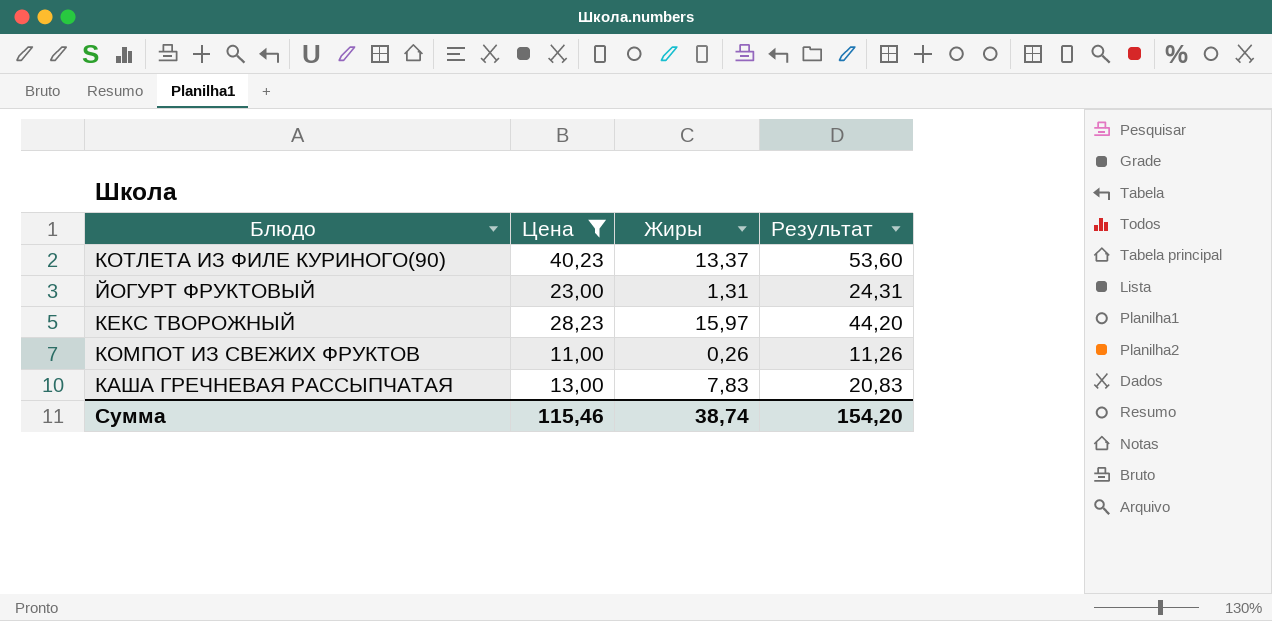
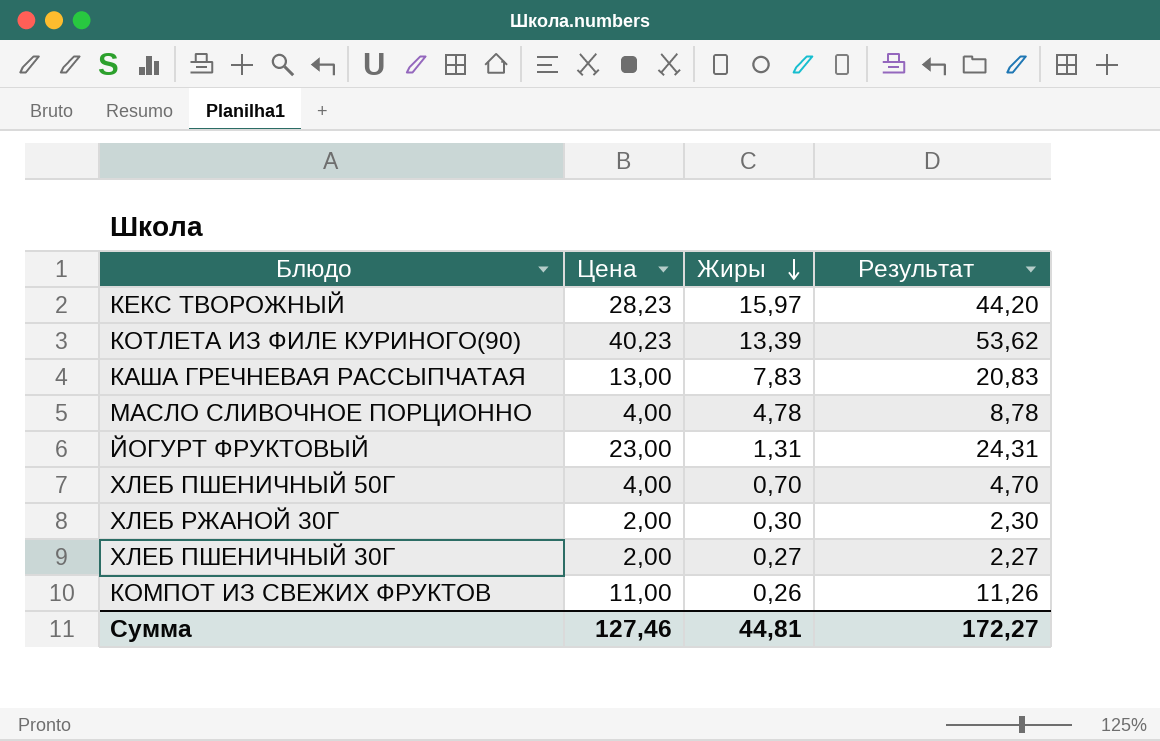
filter: Цена >= 11,00 -> none
row order: none -> Жиры descending
КОТЛЕТА ИЗ ФИЛЕ КУРИНОГО(90) | Жиры: 13,37 -> 13,39
КОТЛЕТА ИЗ ФИЛЕ КУРИНОГО(90) | Результат: 53,60 -> 53,62
Сумма | Цена: 115,46 -> 127,46
Сумма | Жиры: 38,74 -> 44,81
Сумма | Результат: 154,20 -> 172,27

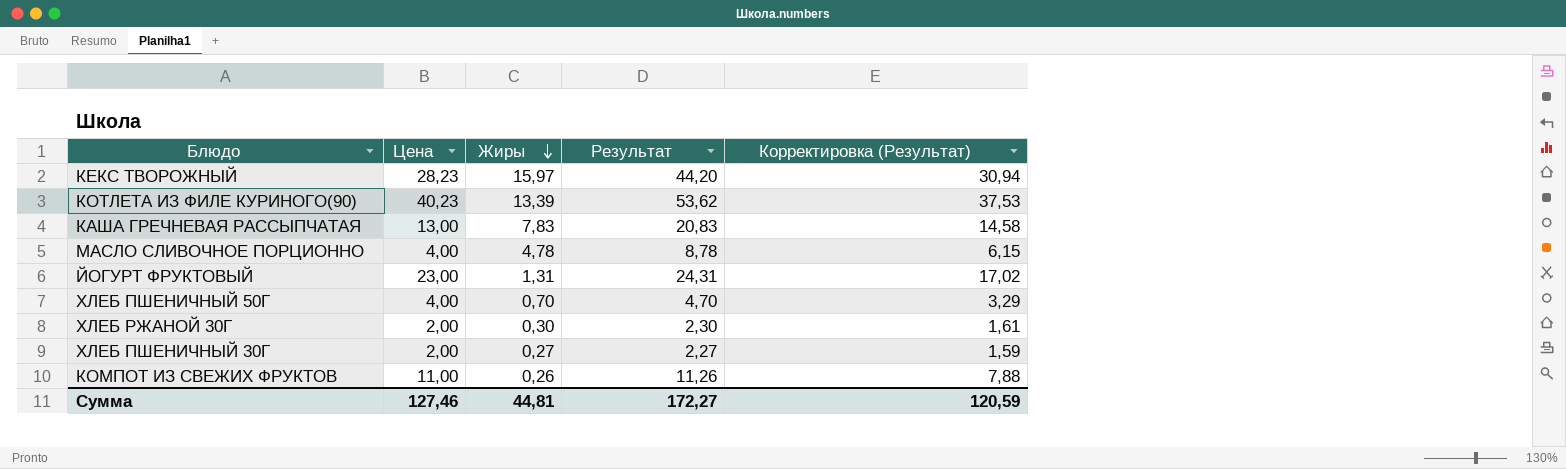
column Корректировка (Результат) | formula: none -> [Результат] * 0,7

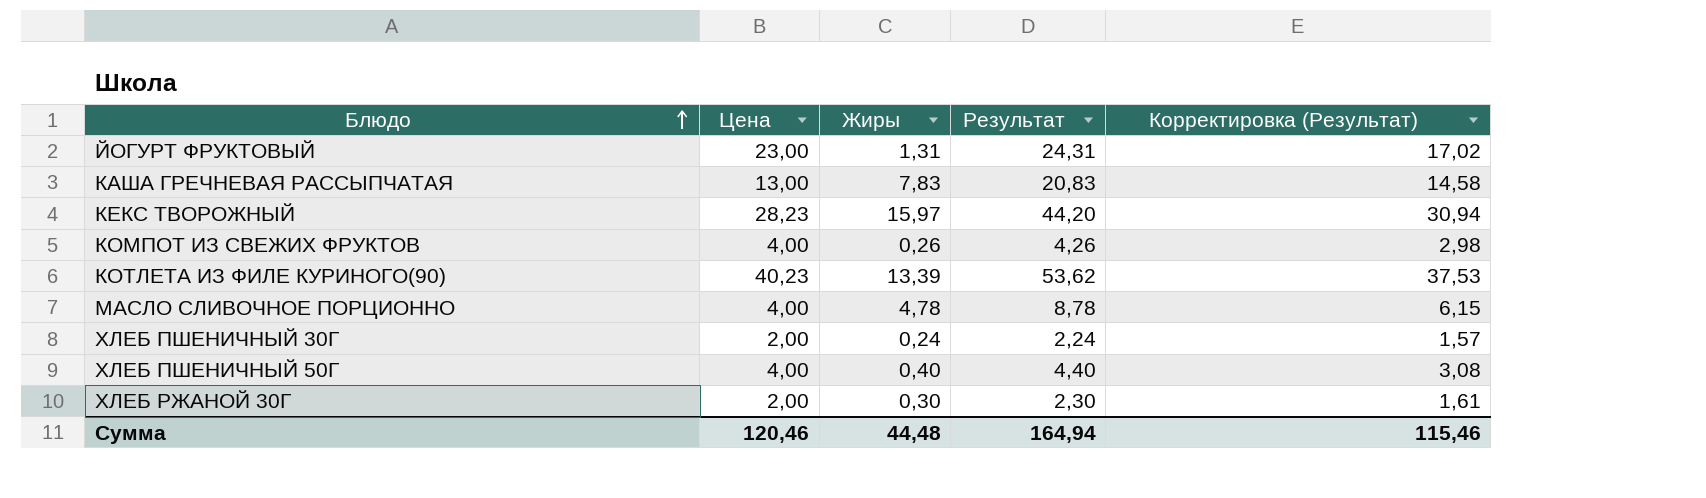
row order: Жиры descending -> Блюдо ascending
КОМПОТ ИЗ СВЕЖИХ ФРУКТОВ | Цена: 11,00 -> 4,00
КОМПОТ ИЗ СВЕЖИХ ФРУКТОВ | Результат: 11,26 -> 4,26
КОМПОТ ИЗ СВЕЖИХ ФРУКТОВ | Корректировка (Результат): 7,88 -> 2,98
ХЛЕБ ПШЕНИЧНЫЙ 30Г | Жиры: 0,27 -> 0,24
ХЛЕБ ПШЕНИЧНЫЙ 30Г | Результат: 2,27 -> 2,24
ХЛЕБ ПШЕНИЧНЫЙ 30Г | Корректировка (Результат): 1,59 -> 1,57
ХЛЕБ ПШЕНИЧНЫЙ 50Г | Жиры: 0,70 -> 0,40
ХЛЕБ ПШЕНИЧНЫЙ 50Г | Результат: 4,70 -> 4,40
ХЛЕБ ПШЕНИЧНЫЙ 50Г | Корректировка (Результат): 3,29 -> 3,08
Сумма | Цена: 127,46 -> 120,46
Сумма | Жиры: 44,81 -> 44,48
Сумма | Результат: 172,27 -> 164,94
Сумма | Корректировка (Результат): 120,59 -> 115,46

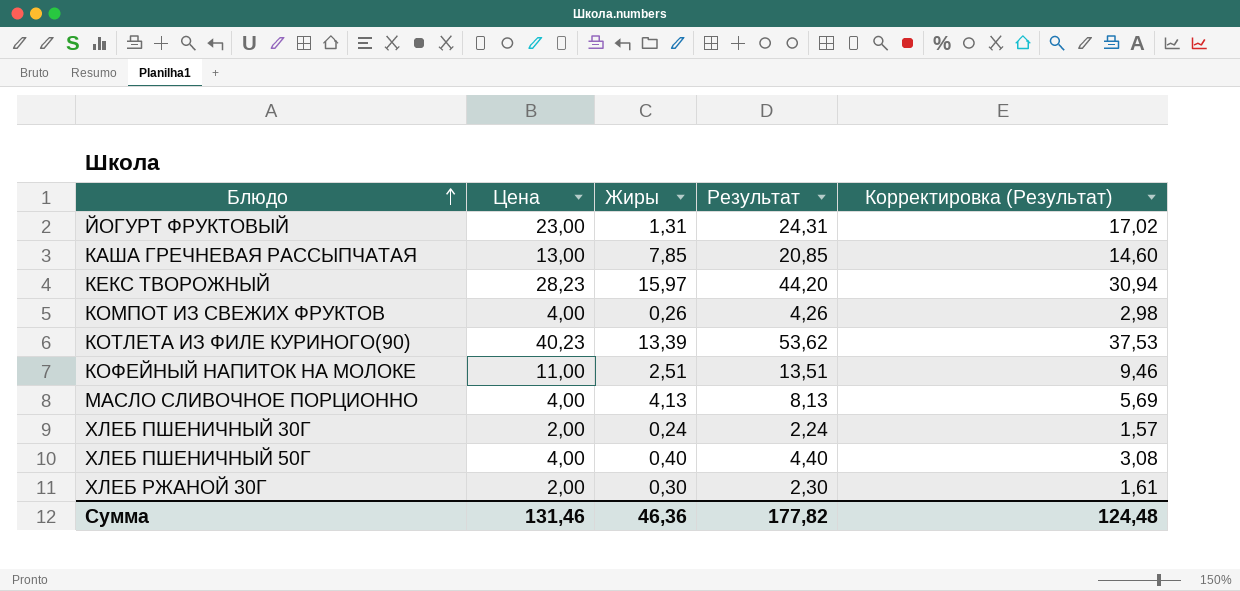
КАША ГРЕЧНЕВАЯ РАССЫПЧАТАЯ | Жиры: 7,83 -> 7,85
КАША ГРЕЧНЕВАЯ РАССЫПЧАТАЯ | Результат: 20,83 -> 20,85
КАША ГРЕЧНЕВАЯ РАССЫПЧАТАЯ | Корректировка (Результат): 14,58 -> 14,60
row КОФЕЙНЫЙ НАПИТОК НА МОЛОКЕ: none -> 11,00 | 2,51 | 13,51 | 9,46
МАСЛО СЛИВОЧНОЕ ПОРЦИОННО | Жиры: 4,78 -> 4,13
МАСЛО СЛИВОЧНОЕ ПОРЦИОННО | Результат: 8,78 -> 8,13
МАСЛО СЛИВОЧНОЕ ПОРЦИОННО | Корректировка (Результат): 6,15 -> 5,69
Сумма | Цена: 120,46 -> 131,46
Сумма | Жиры: 44,48 -> 46,36
Сумма | Результат: 164,94 -> 177,82
Сумма | Корректировка (Результат): 115,46 -> 124,48

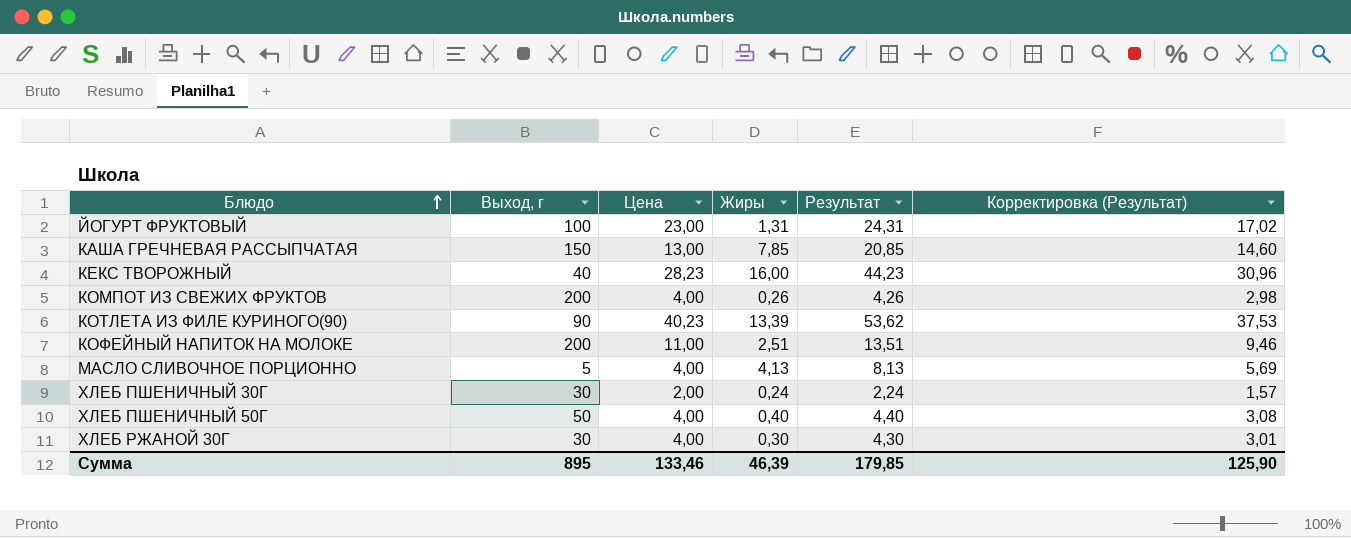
column Выход, г | position: none -> 2
КЕКС ТВОРОЖНЫЙ | Жиры: 15,97 -> 16,00
КЕКС ТВОРОЖНЫЙ | Результат: 44,20 -> 44,23
КЕКС ТВОРОЖНЫЙ | Корректировка (Результат): 30,94 -> 30,96
ХЛЕБ РЖАНОЙ 30Г | Цена: 2,00 -> 4,00
ХЛЕБ РЖАНОЙ 30Г | Результат: 2,30 -> 4,30
ХЛЕБ РЖАНОЙ 30Г | Корректировка (Результат): 1,61 -> 3,01
Сумма | Цена: 131,46 -> 133,46
Сумма | Жиры: 46,36 -> 46,39
Сумма | Результат: 177,82 -> 179,85
Сумма | Корректировка (Результат): 124,48 -> 125,90

